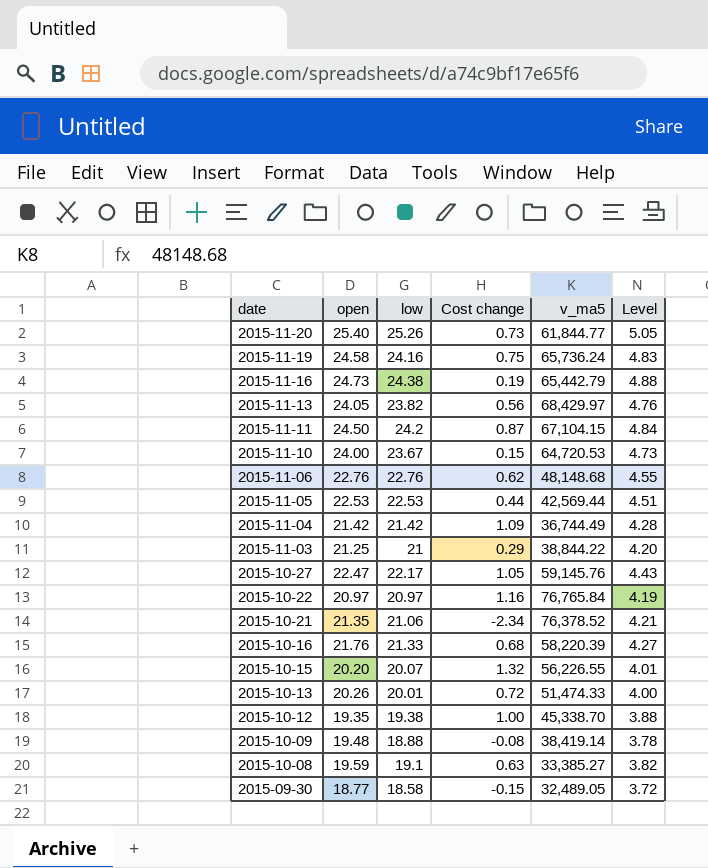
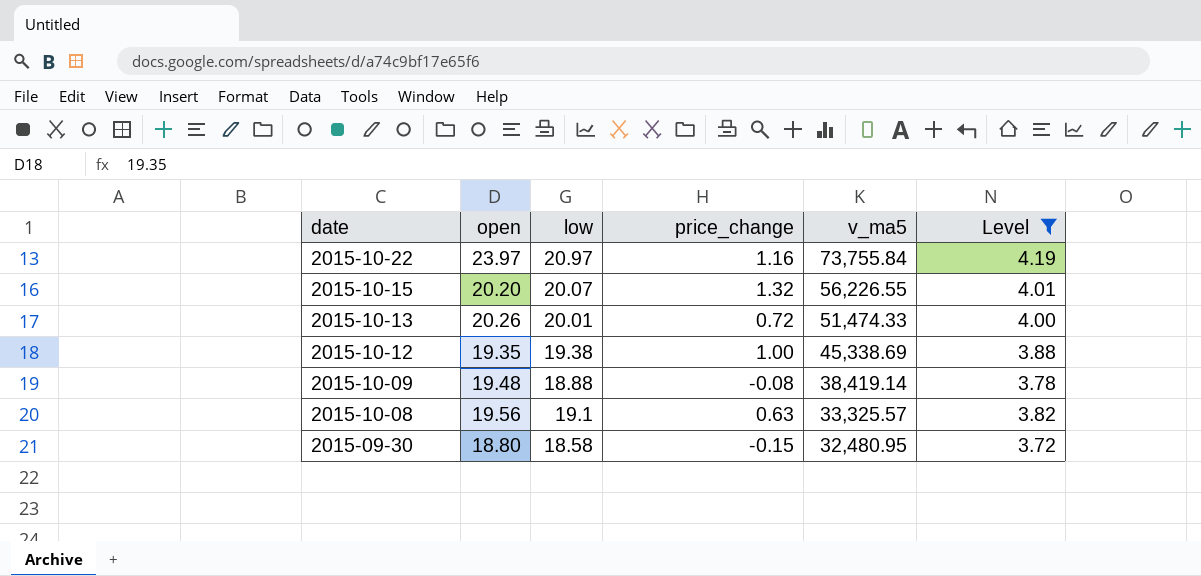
filter: none -> Level <= 4.19
column name: Cost change -> price_change
2015-10-22 | open: 20.97 -> 23.97
2015-10-22 | v_ma5: 76,765.84 -> 73,755.84
2015-10-12 | v_ma5: 45,338.70 -> 45,338.69
2015-10-08 | open: 19.59 -> 19.56
2015-10-08 | v_ma5: 33,385.27 -> 33,325.57
2015-09-30 | open: 18.77 -> 18.80
2015-09-30 | v_ma5: 32,489.05 -> 32,480.95

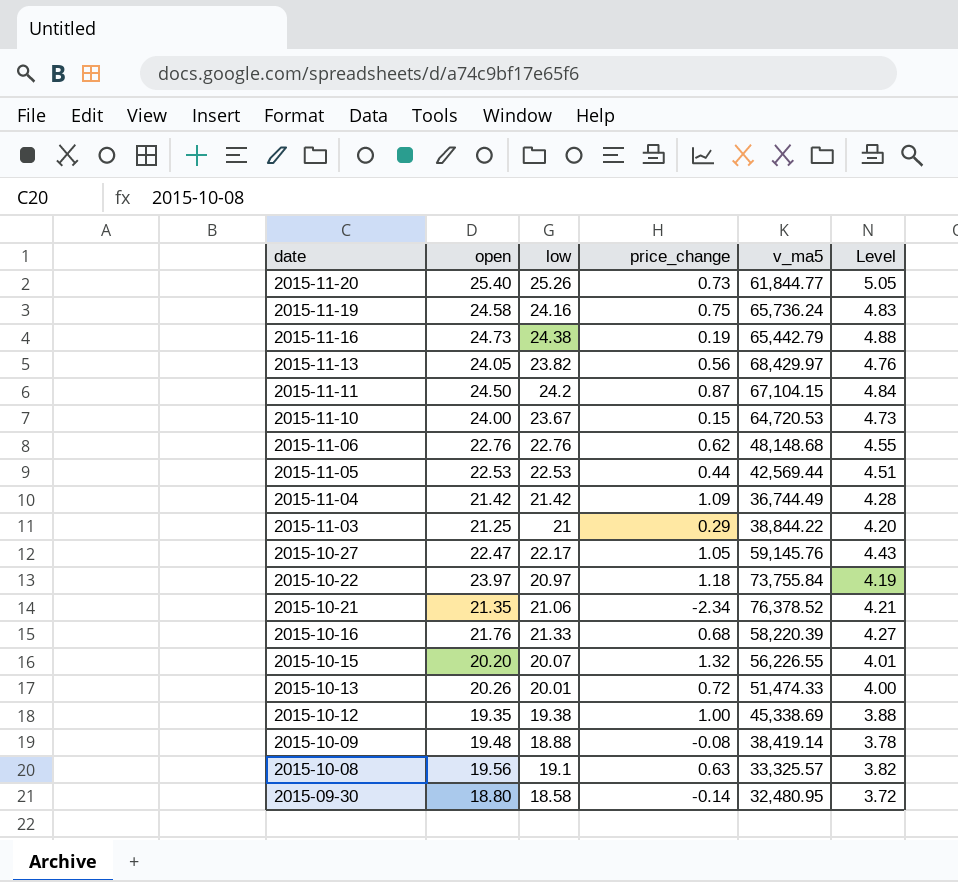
filter: Level <= 4.19 -> none
2015-10-22 | price_change: 1.16 -> 1.18
2015-09-30 | price_change: -0.15 -> -0.14

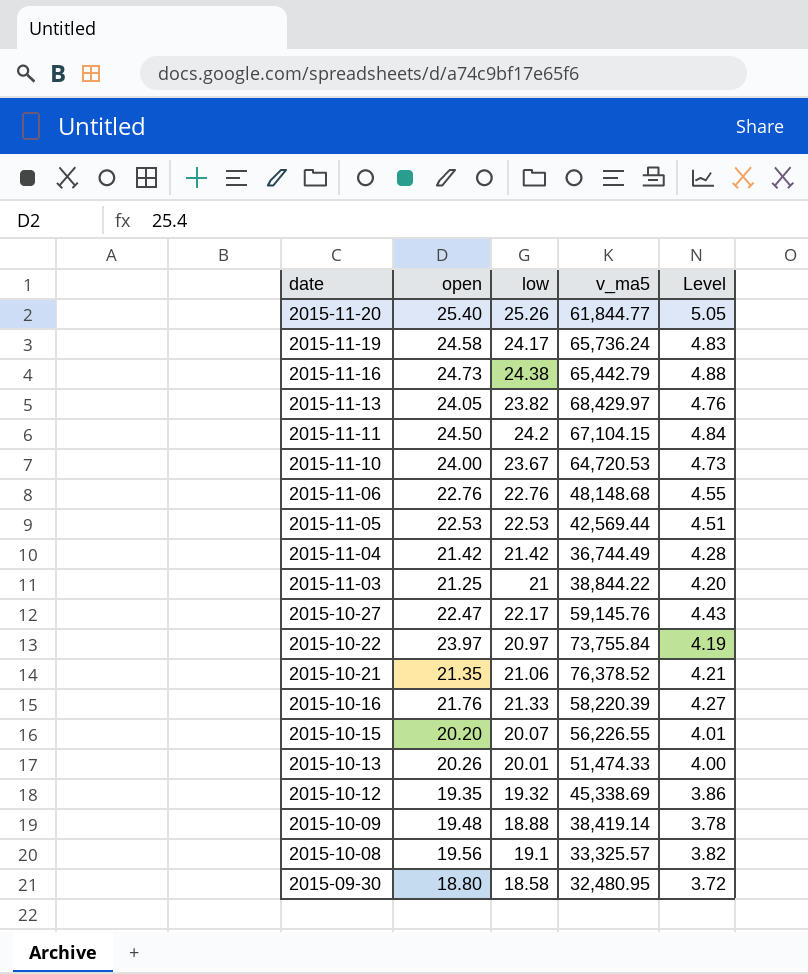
column price_change | position: 4 -> none
2015-11-19 | low: 24.16 -> 24.17
2015-10-12 | low: 19.38 -> 19.32
2015-10-12 | Level: 3.88 -> 3.86

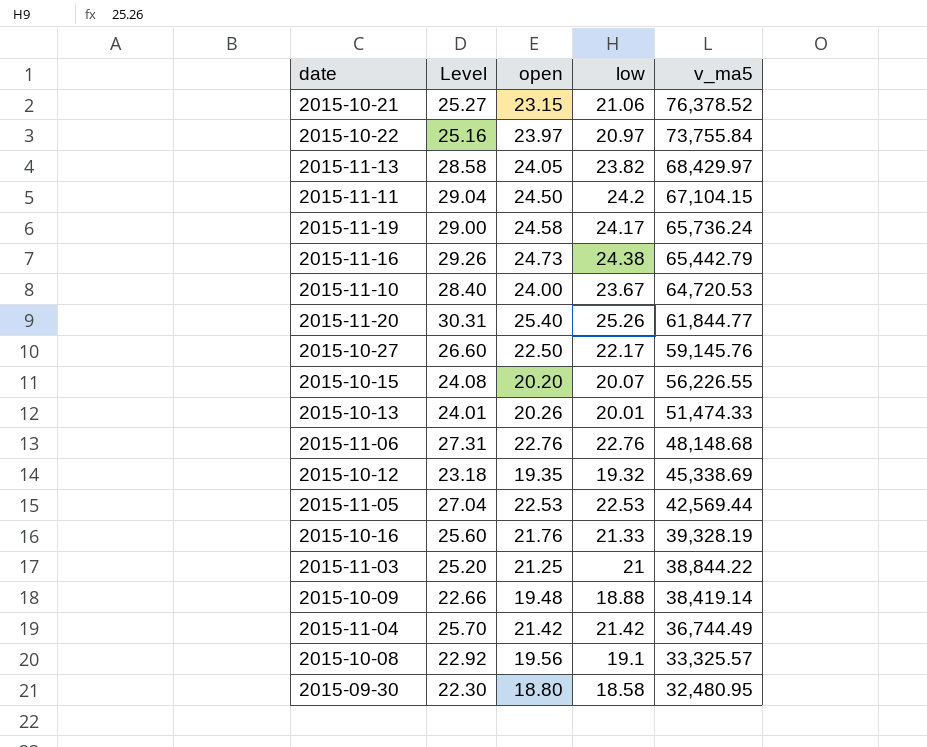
row order: date descending -> v_ma5 descending
column Level | formula: [low] * 0.2 -> [low] * 1.2
column Level | position: 5 -> 2
2015-10-21 | open: 21.35 -> 23.15
2015-10-27 | open: 22.47 -> 22.50
2015-10-16 | v_ma5: 58,220.39 -> 39,328.19

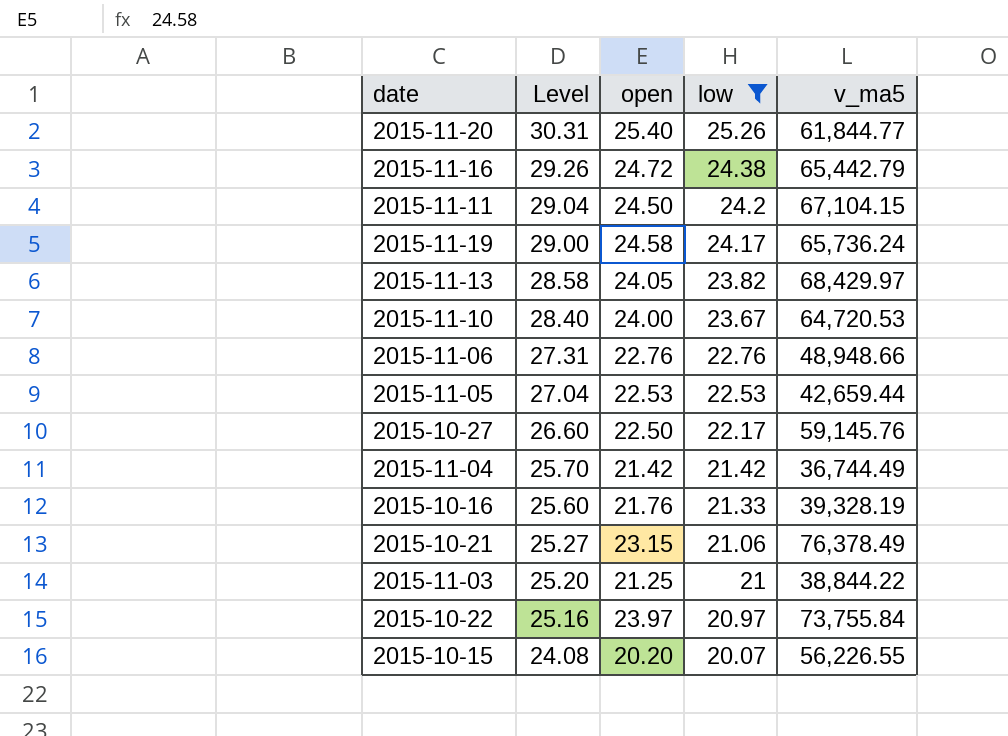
filter: none -> low >= 20.07
row order: v_ma5 descending -> Level descending
2015-11-16 | open: 24.73 -> 24.72
2015-11-06 | v_ma5: 48,148.68 -> 48,948.66
2015-11-05 | v_ma5: 42,569.44 -> 42,659.44
2015-10-21 | v_ma5: 76,378.52 -> 76,378.49

